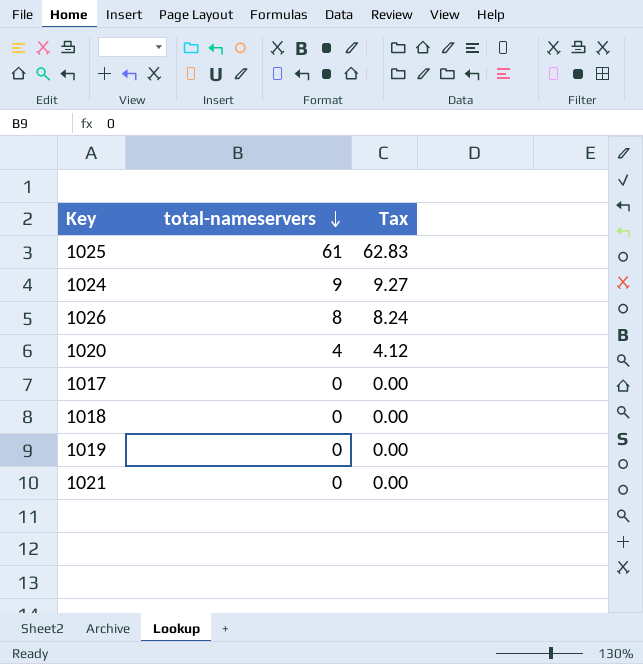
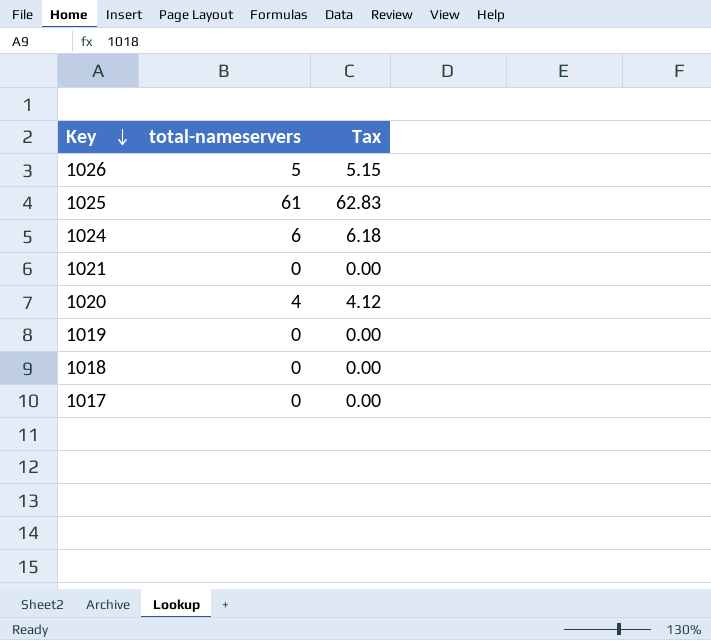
row order: total-nameservers descending -> Key descending
1026 | total-nameservers: 8 -> 5
1026 | Tax: 8.24 -> 5.15
1024 | total-nameservers: 9 -> 6
1024 | Tax: 9.27 -> 6.18

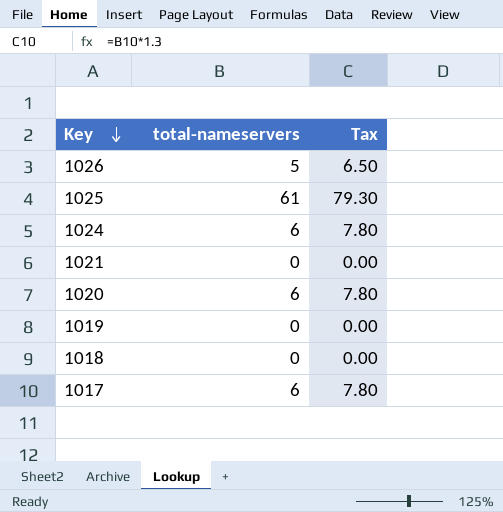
column Tax | formula: [total-nameservers] * 1.03 -> [total-nameservers] * 1.3
1020 | total-nameservers: 4 -> 6
1017 | total-nameservers: 0 -> 6

